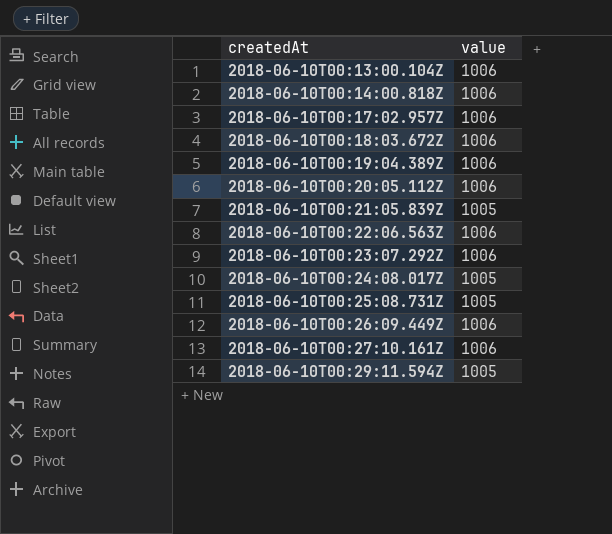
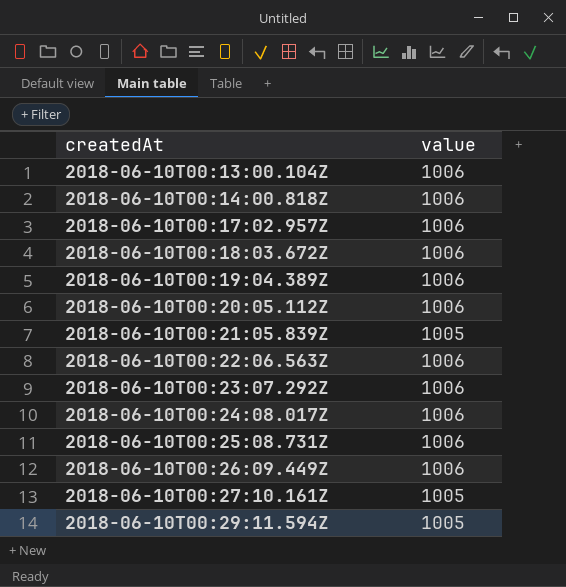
2018-06-10T00:24:08.017Z | value: 1005 -> 1006
2018-06-10T00:25:08.731Z | value: 1005 -> 1006
2018-06-10T00:27:10.161Z | value: 1006 -> 1005

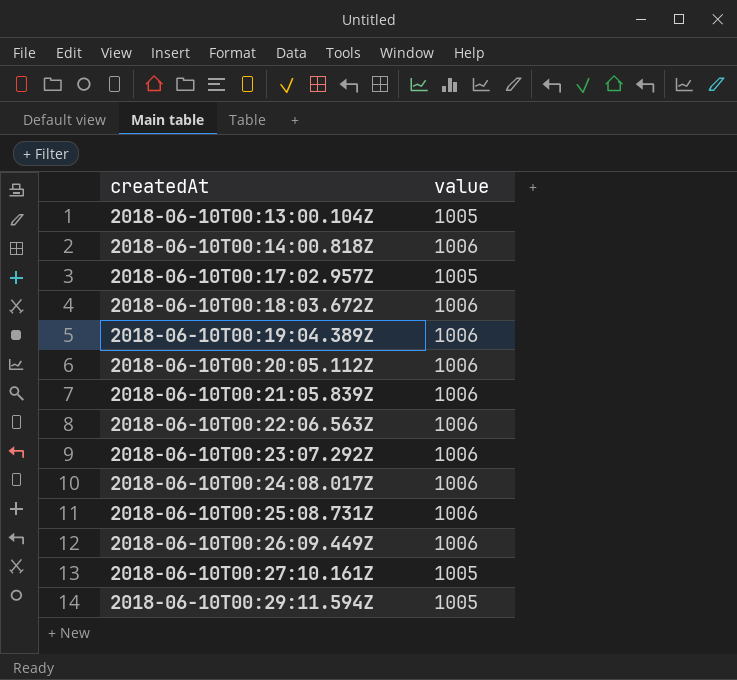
2018-06-10T00:13:00.104Z | value: 1006 -> 1005
2018-06-10T00:17:02.957Z | value: 1006 -> 1005
2018-06-10T00:21:05.839Z | value: 1005 -> 1006

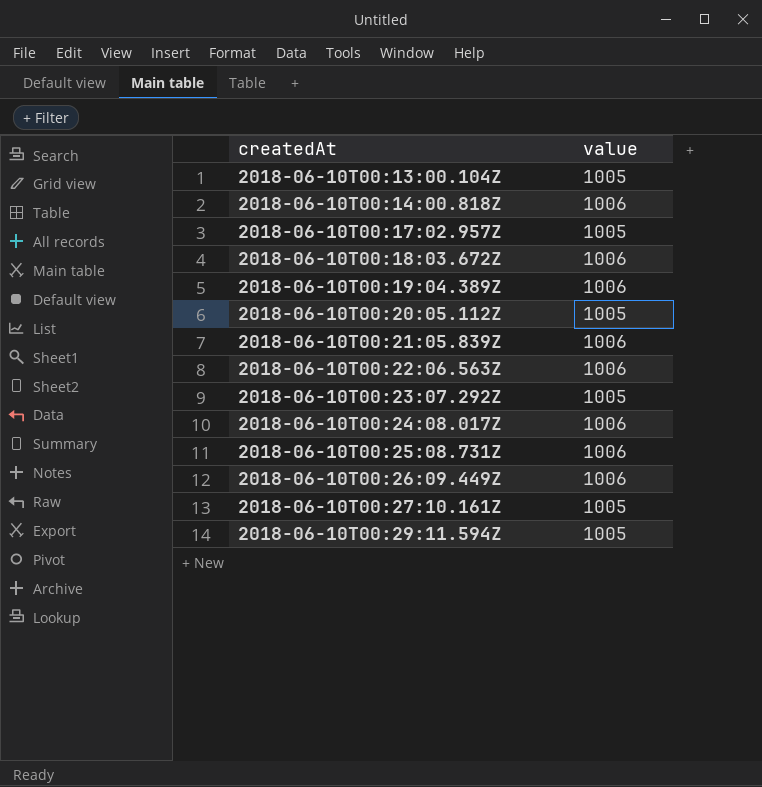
2018-06-10T00:20:05.112Z | value: 1006 -> 1005
2018-06-10T00:23:07.292Z | value: 1006 -> 1005

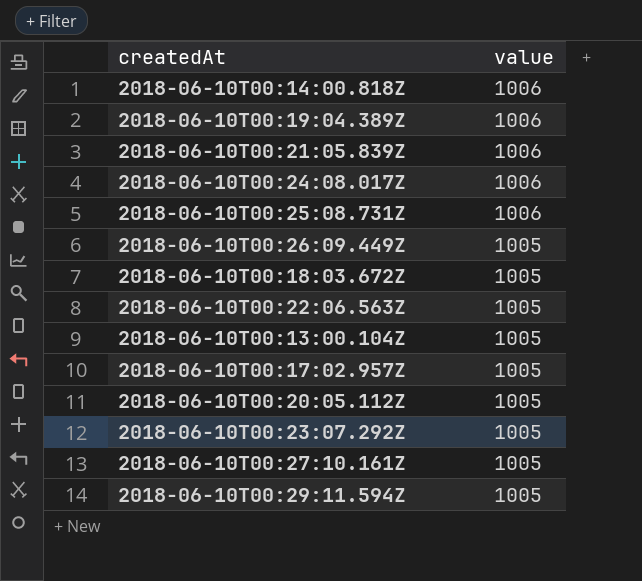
row order: createdAt ascending -> value descending
2018-06-10T00:26:09.449Z | value: 1006 -> 1005
2018-06-10T00:18:03.672Z | value: 1006 -> 1005
2018-06-10T00:22:06.563Z | value: 1006 -> 1005

